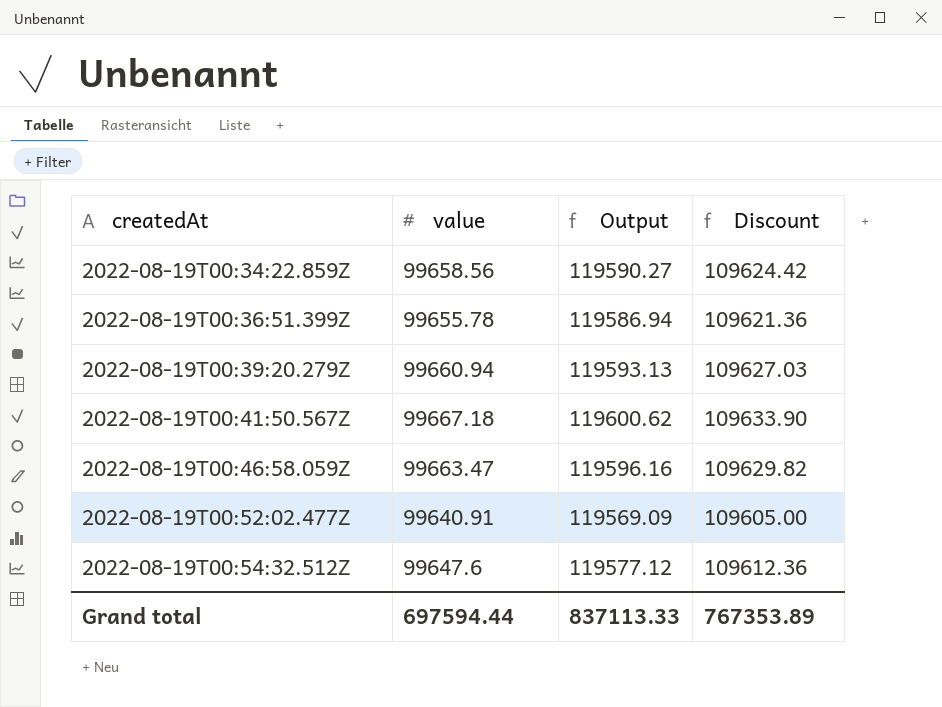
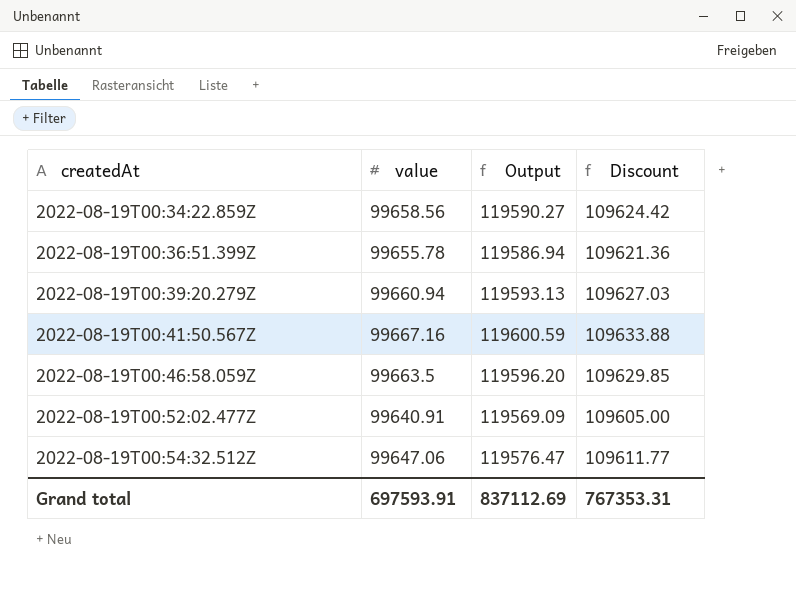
2022-08-19T00:41:50.567Z | value: 99667.18 -> 99667.16
2022-08-19T00:41:50.567Z | Output: 119600.62 -> 119600.59
2022-08-19T00:41:50.567Z | Discount: 109633.90 -> 109633.88
2022-08-19T00:46:58.059Z | value: 99663.47 -> 99663.5
2022-08-19T00:46:58.059Z | Output: 119596.16 -> 119596.20
2022-08-19T00:46:58.059Z | Discount: 109629.82 -> 109629.85
2022-08-19T00:54:32.512Z | value: 99647.6 -> 99647.06
2022-08-19T00:54:32.512Z | Output: 119577.12 -> 119576.47
2022-08-19T00:54:32.512Z | Discount: 109612.36 -> 109611.77
Grand total | value: 697594.44 -> 697593.91
Grand total | Output: 837113.33 -> 837112.69
Grand total | Discount: 767353.89 -> 767353.31

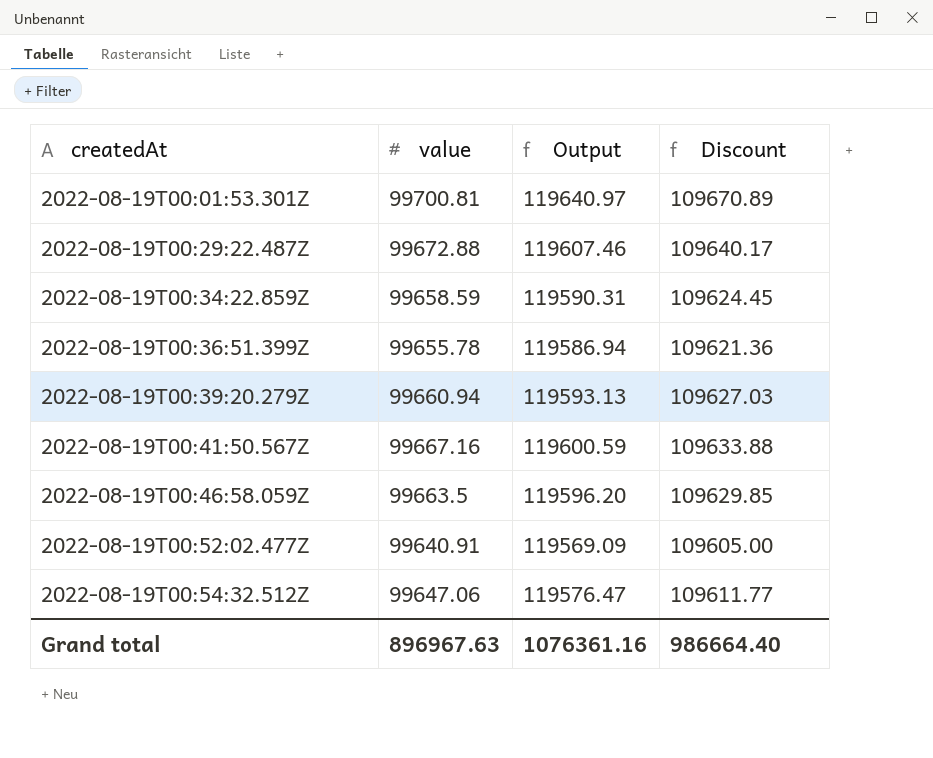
row 2022-08-19T00:01:53.301Z: none -> 99700.81 | 119640.97 | 109670.89
row 2022-08-19T00:29:22.487Z: none -> 99672.88 | 119607.46 | 109640.17
2022-08-19T00:34:22.859Z | value: 99658.56 -> 99658.59
2022-08-19T00:34:22.859Z | Output: 119590.27 -> 119590.31
2022-08-19T00:34:22.859Z | Discount: 109624.42 -> 109624.45
Grand total | value: 697593.91 -> 896967.63
Grand total | Output: 837112.69 -> 1076361.16
Grand total | Discount: 767353.31 -> 986664.40

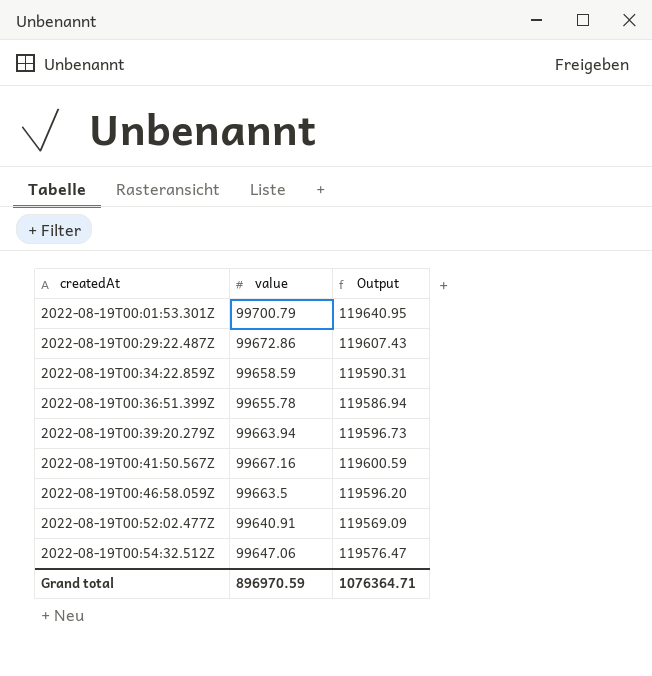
column Discount | formula: [value] * 1.1 -> none
2022-08-19T00:01:53.301Z | value: 99700.81 -> 99700.79
2022-08-19T00:01:53.301Z | Output: 119640.97 -> 119640.95
2022-08-19T00:29:22.487Z | value: 99672.88 -> 99672.86
2022-08-19T00:29:22.487Z | Output: 119607.46 -> 119607.43
2022-08-19T00:39:20.279Z | value: 99660.94 -> 99663.94
2022-08-19T00:39:20.279Z | Output: 119593.13 -> 119596.73
Grand total | value: 896967.63 -> 896970.59
Grand total | Output: 1076361.16 -> 1076364.71

